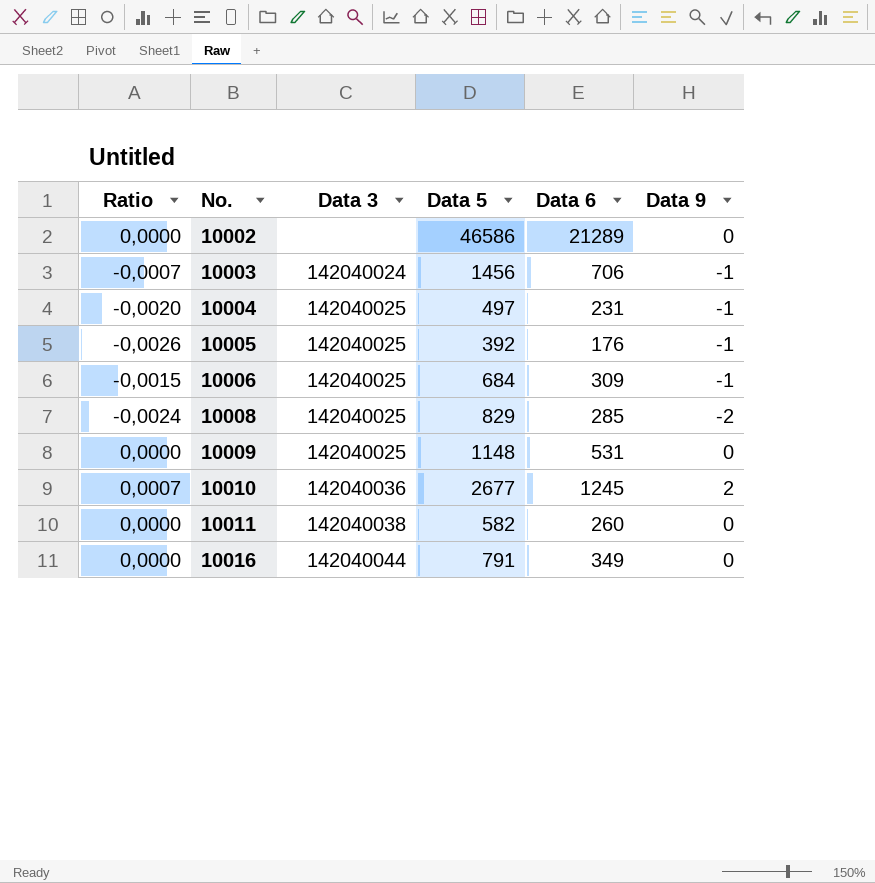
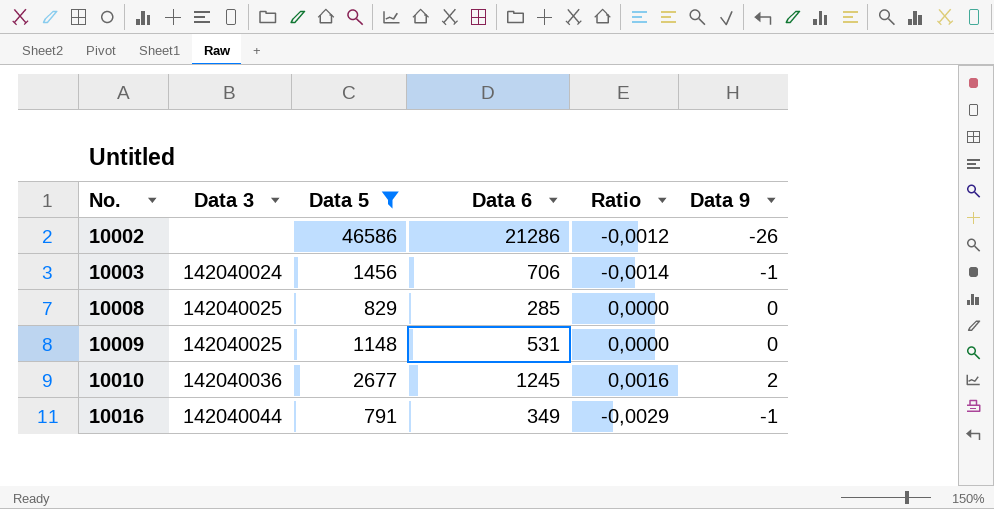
filter: none -> Data 5 >= 791
column Ratio | formula: [Data 9] / [Data 5] -> [Data 9] / [Data 6]
column Ratio | position: 1 -> 5
10002 | Data 6: 21289 -> 21286
10002 | Data 9: 0 -> -26
10008 | Data 9: -2 -> 0
10016 | Data 9: 0 -> -1

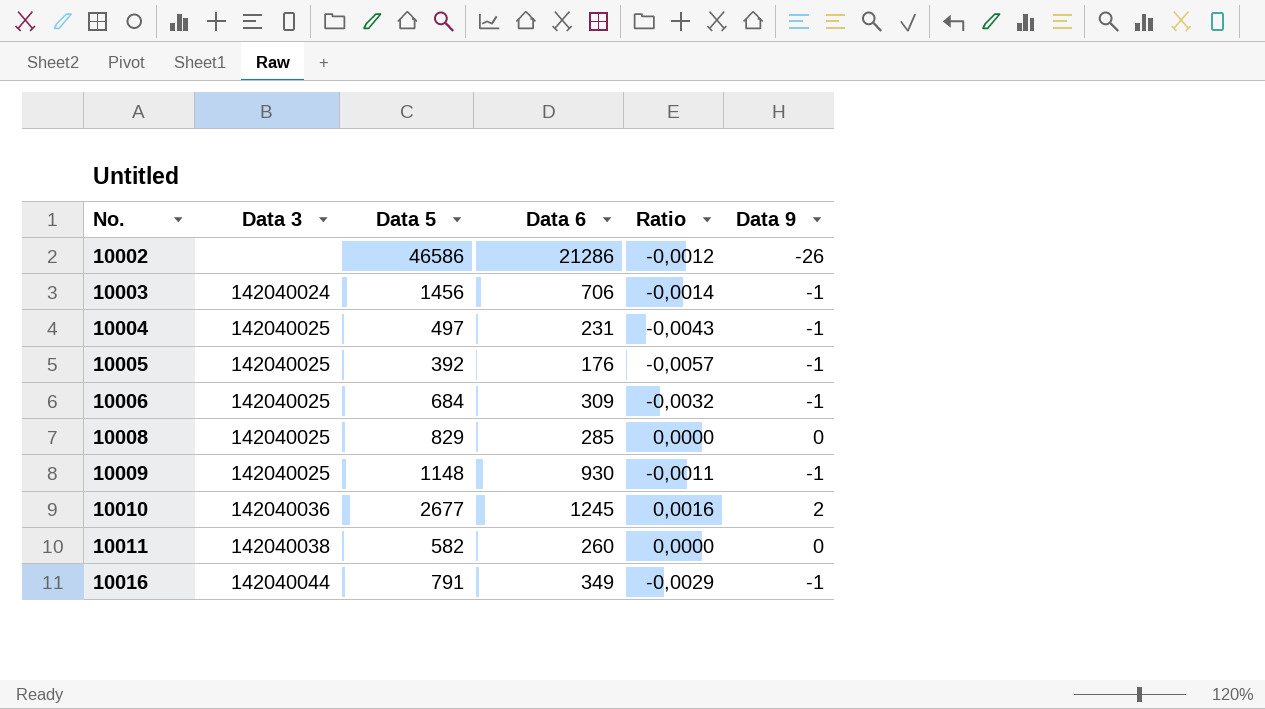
filter: Data 5 >= 791 -> none
10009 | Data 6: 531 -> 930
10009 | Ratio: 0,0000 -> -0,0011
10009 | Data 9: 0 -> -1

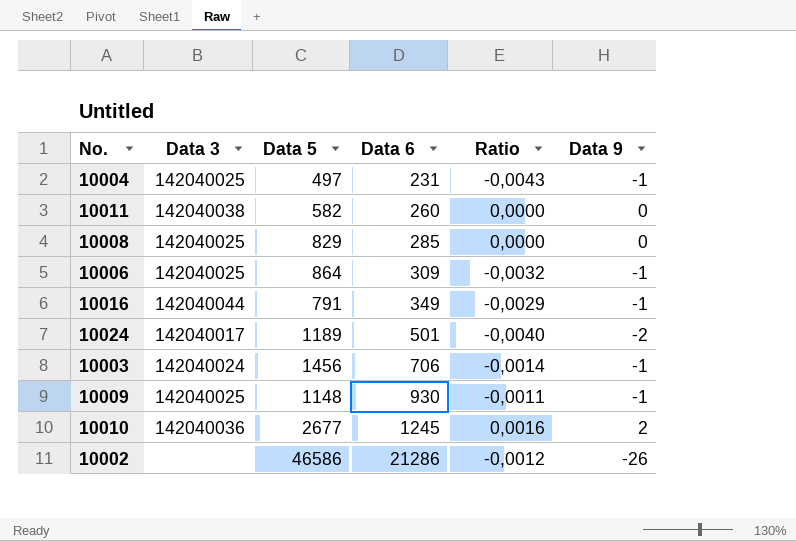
row order: No. ascending -> Data 6 ascending
row 10005: 142040025 | 392 | 176 | -0,0057 | -1 -> none
10006 | Data 5: 684 -> 864
row 10024: none -> 142040017 | 1189 | 501 | -0,0040 | -2

